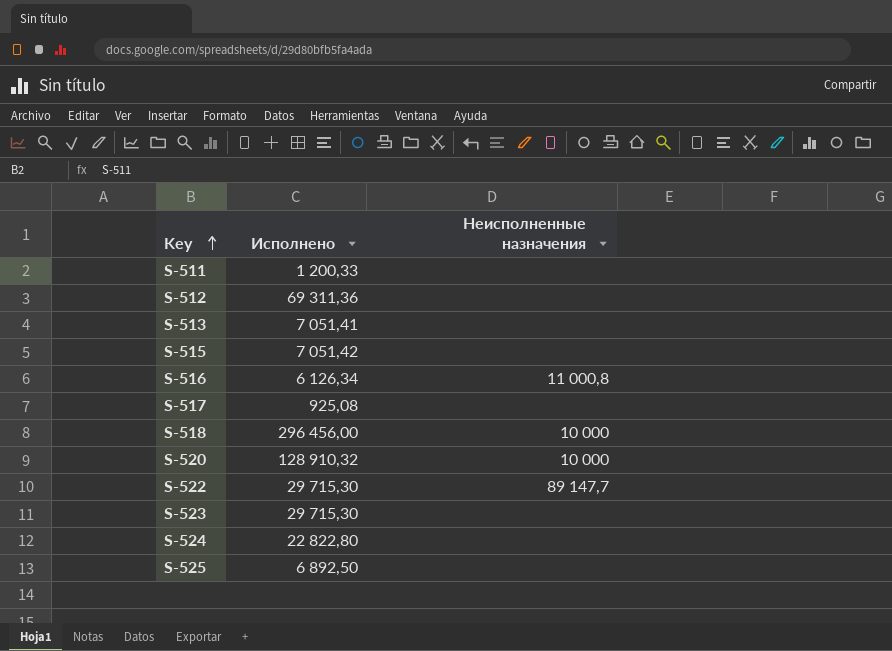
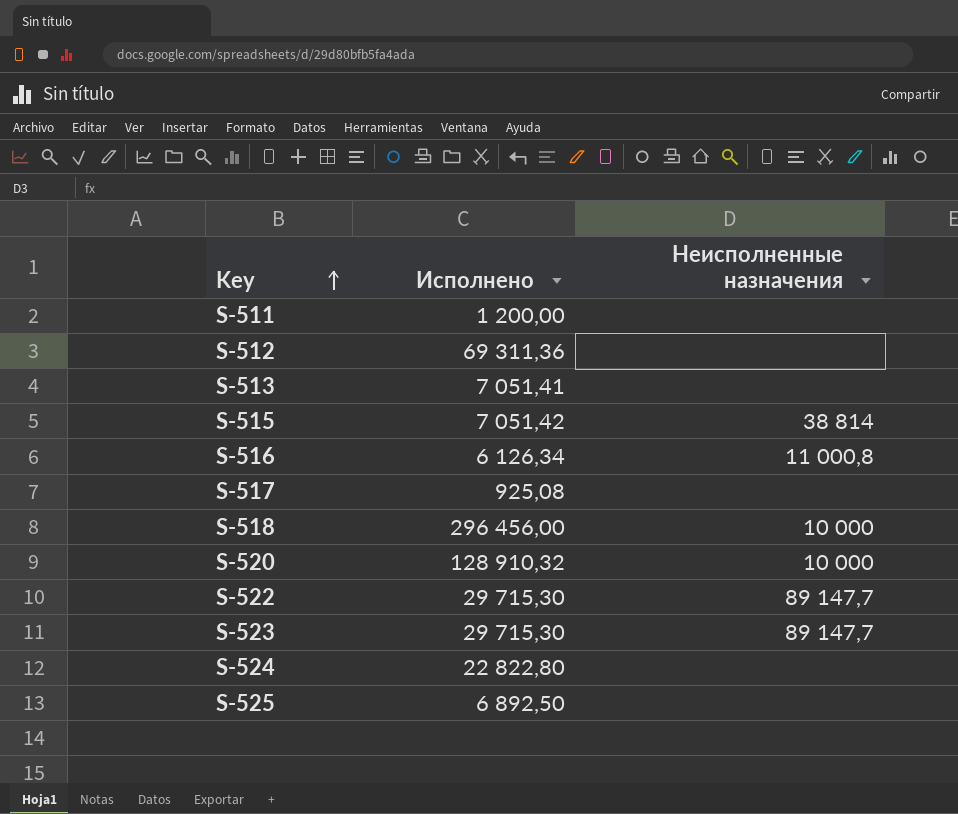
S-511 | Исполнено: 1 200,33 -> 1 200,00
S-515 | Неисполненные назначения: none -> 38 814
S-523 | Неисполненные назначения: none -> 89 147,7

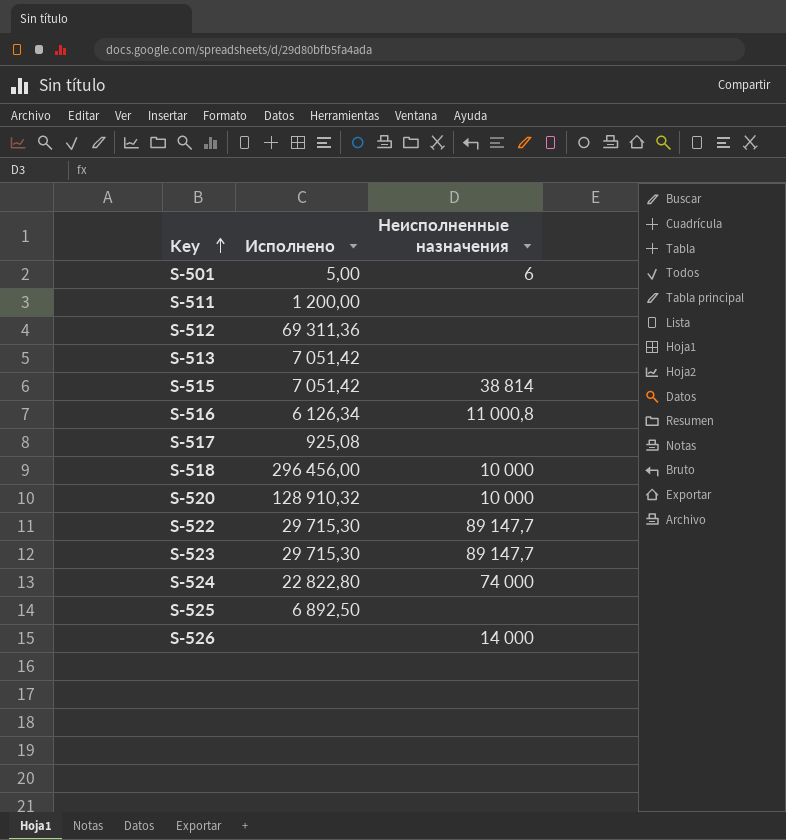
row S-501: none -> 5,00 | 6
S-513 | Исполнено: 7 051,41 -> 7 051,42
S-524 | Неисполненные назначения: none -> 74 000
row S-526: none -> none | 14 000

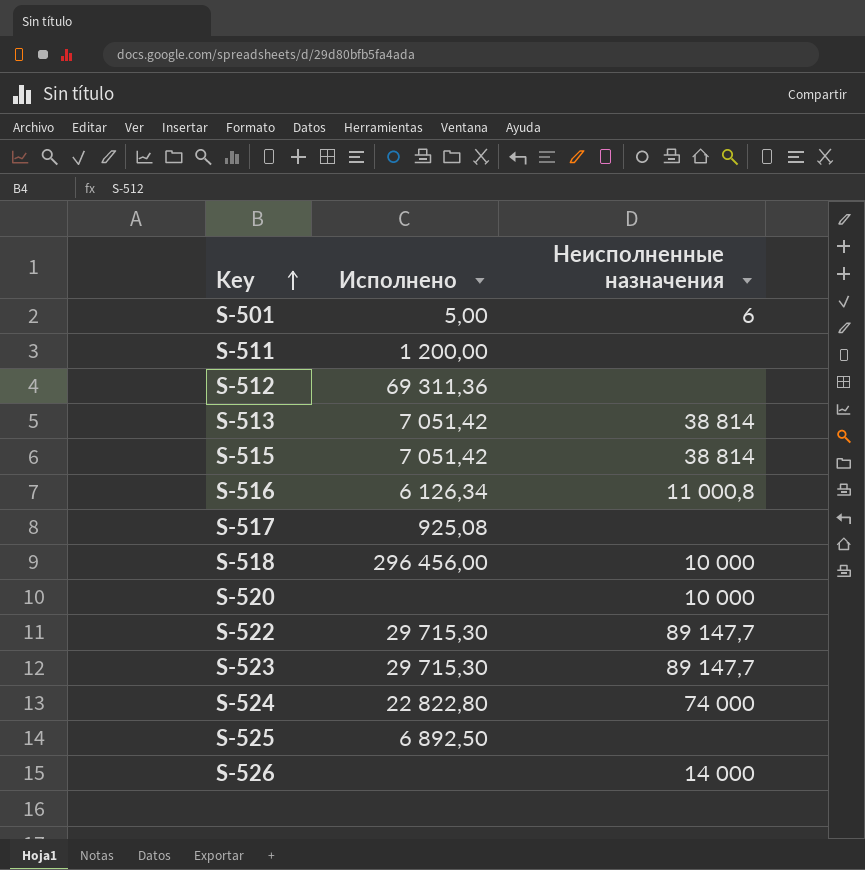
S-513 | Неисполненные назначения: none -> 38 814
S-520 | Исполнено: 128 910,32 -> none

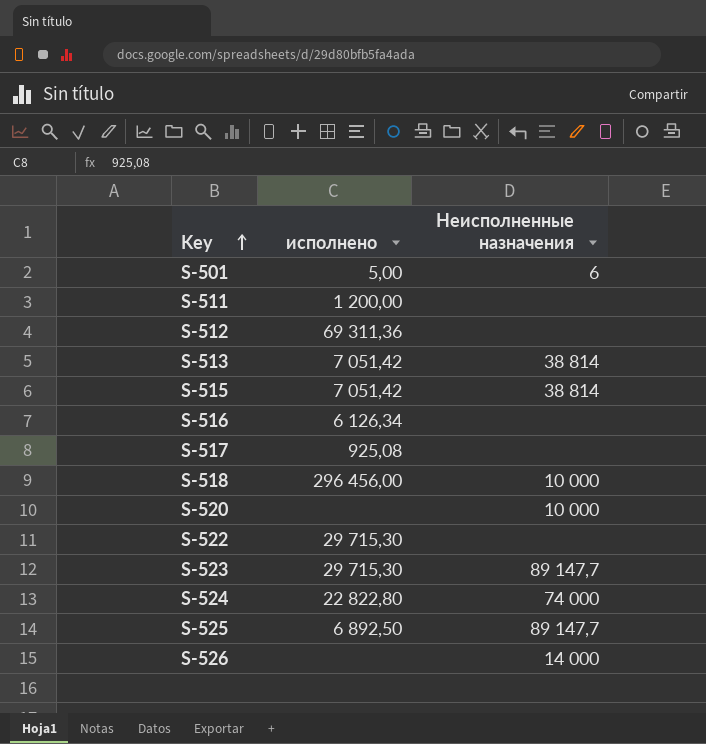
column name: Исполнено -> исполнено
S-516 | Неисполненные назначения: 11 000,8 -> none
S-522 | Неисполненные назначения: 89 147,7 -> none
S-525 | Неисполненные назначения: none -> 89 147,7

